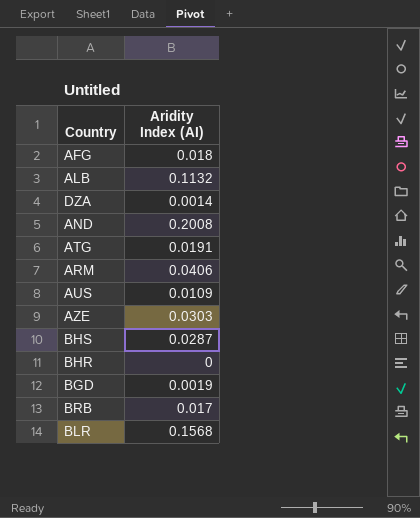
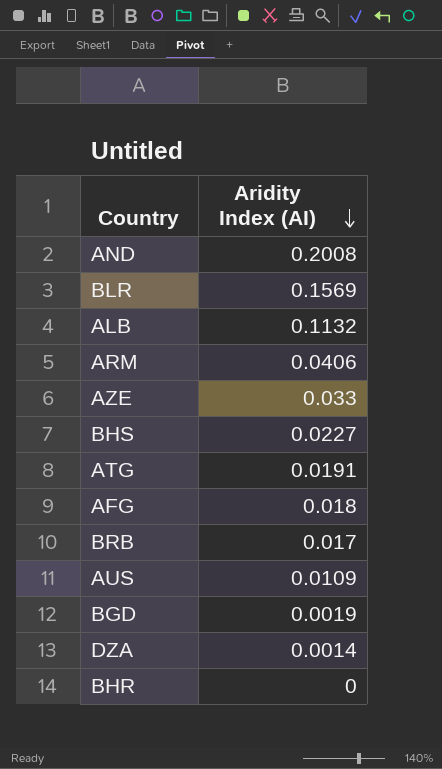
row order: none -> Aridity Index (AI) descending
BLR | Aridity Index (AI): 0.1568 -> 0.1569
AZE | Aridity Index (AI): 0.0303 -> 0.033
BHS | Aridity Index (AI): 0.0287 -> 0.0227

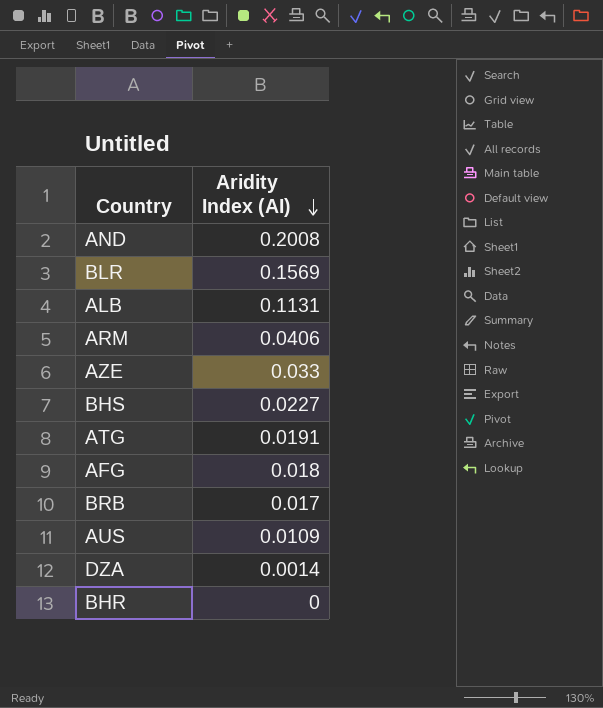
row BGD: 0.0019 -> none
ALB | Aridity Index (AI): 0.1132 -> 0.1131

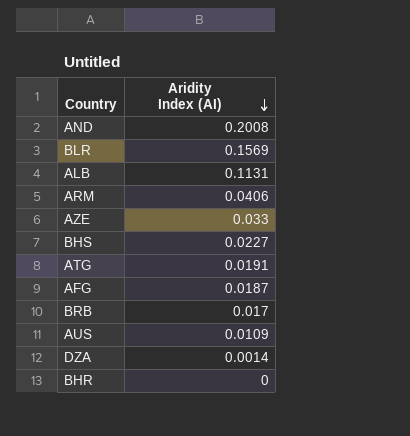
AFG | Aridity Index (AI): 0.018 -> 0.0187

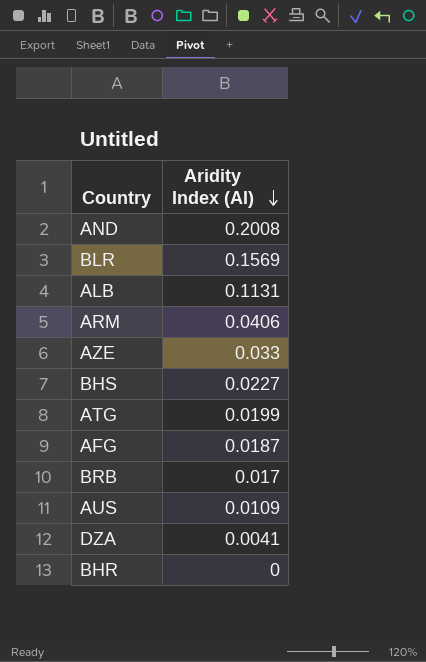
ATG | Aridity Index (AI): 0.0191 -> 0.0199
DZA | Aridity Index (AI): 0.0014 -> 0.0041

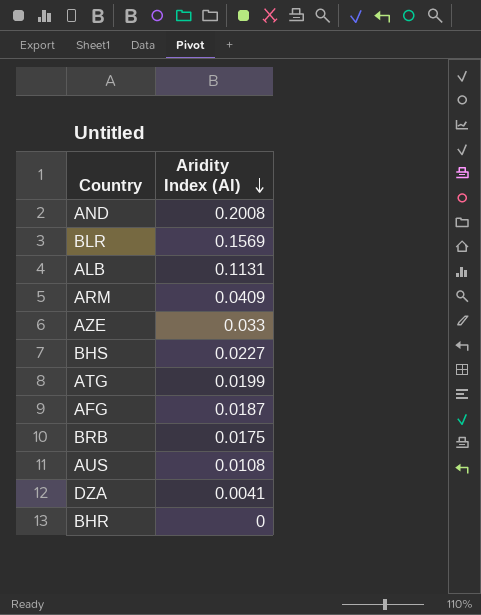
ARM | Aridity Index (AI): 0.0406 -> 0.0409
BRB | Aridity Index (AI): 0.017 -> 0.0175
AUS | Aridity Index (AI): 0.0109 -> 0.0108

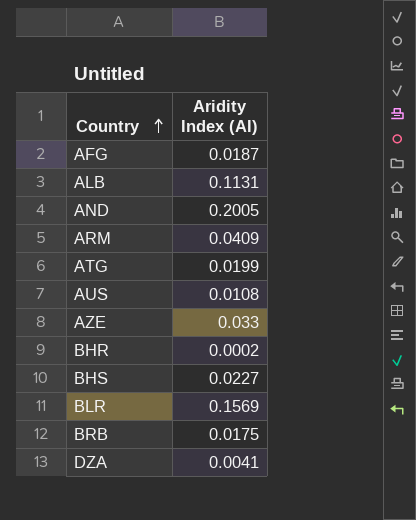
row order: Aridity Index (AI) descending -> Country ascending
AND | Aridity Index (AI): 0.2008 -> 0.2005
BHR | Aridity Index (AI): 0 -> 0.0002

